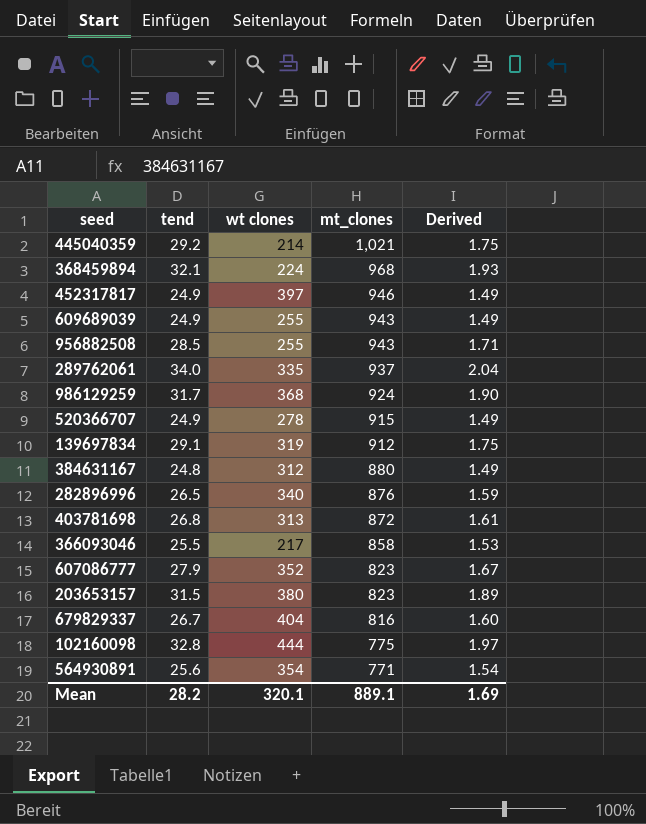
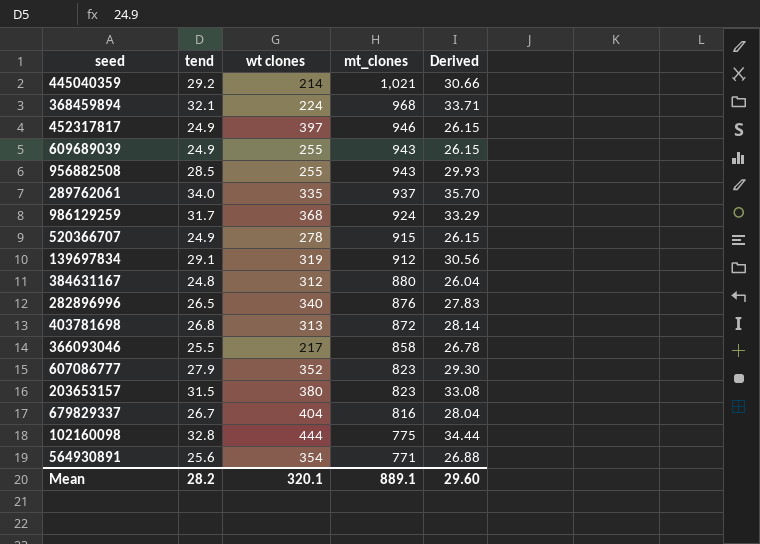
column Derived | formula: [tend] * 0.06 -> [tend] * 1.05
Mean | Derived: 1.69 -> 29.60

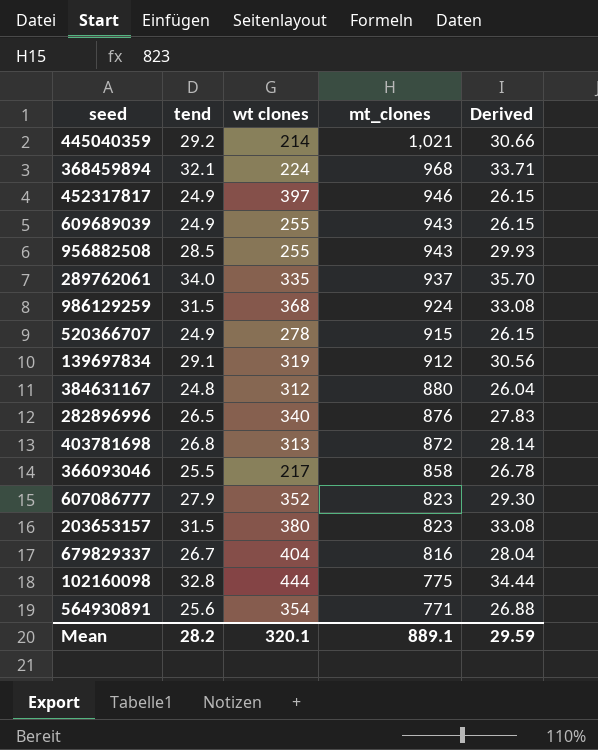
986129259 | tend: 31.7 -> 31.5
986129259 | Derived: 33.29 -> 33.08
Mean | Derived: 29.60 -> 29.59

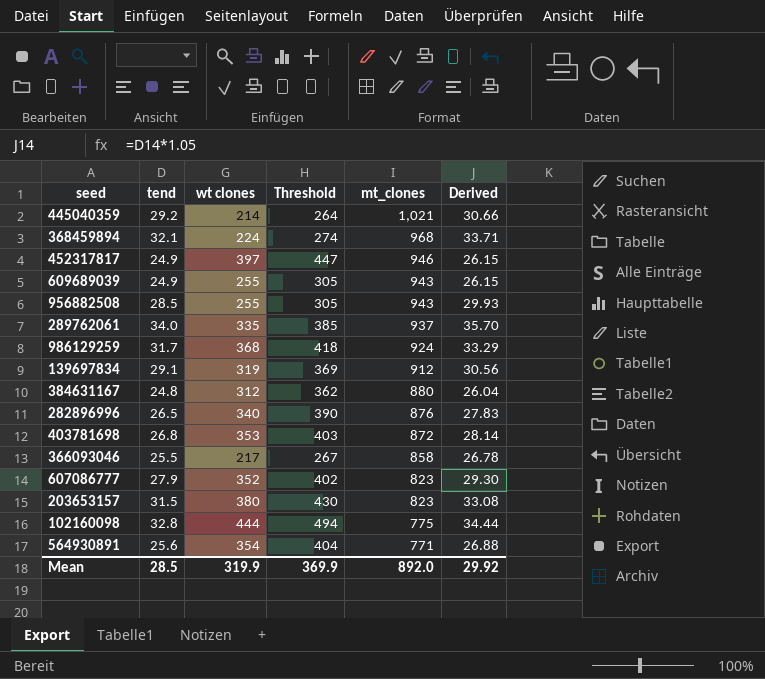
column Threshold | formula: none -> [wt clones] + 50
row 520366707: 24.9 | 278 | 915 | 26.15 -> none
row 679829337: 26.7 | 404 | 816 | 28.04 -> none
986129259 | tend: 31.5 -> 31.7
986129259 | Derived: 33.08 -> 33.29
403781698 | wt clones: 313 -> 353
Mean | tend: 28.2 -> 28.5
Mean | wt clones: 320.1 -> 319.9
Mean | mt_clones: 889.1 -> 892.0
Mean | Derived: 29.59 -> 29.92

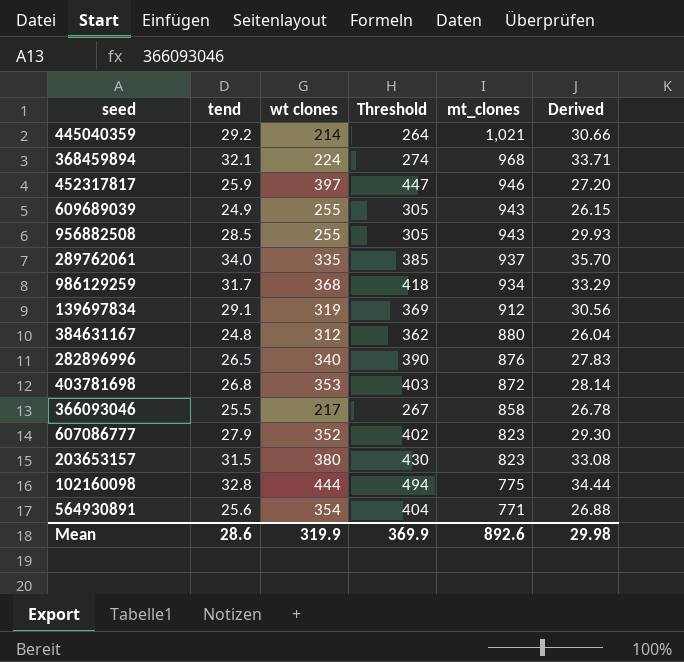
452317817 | tend: 24.9 -> 25.9
452317817 | Derived: 26.15 -> 27.20
986129259 | mt_clones: 924 -> 934
Mean | tend: 28.5 -> 28.6
Mean | mt_clones: 892.0 -> 892.6
Mean | Derived: 29.92 -> 29.98

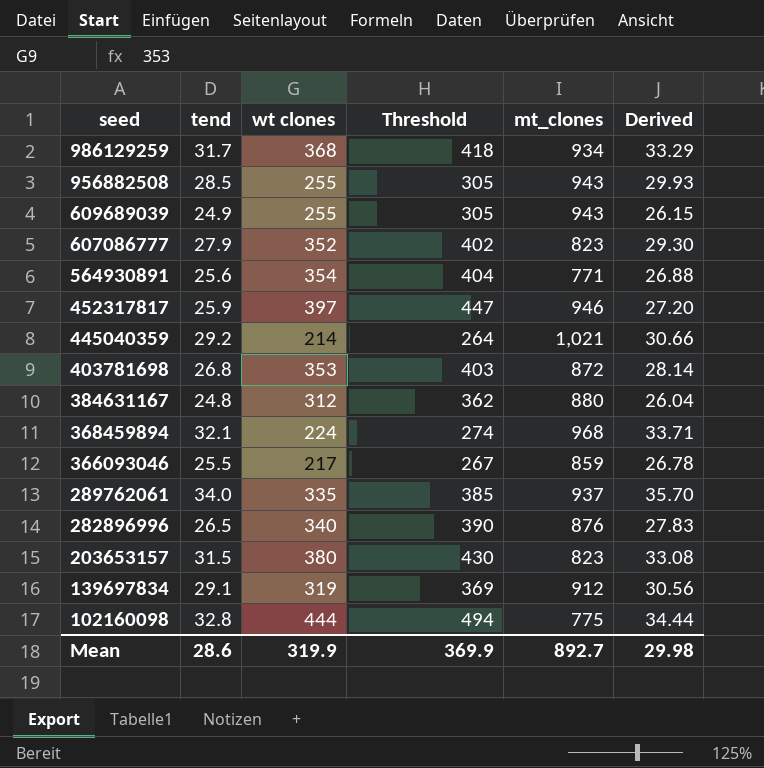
row order: mt_clones descending -> seed descending
366093046 | mt_clones: 858 -> 859
Mean | mt_clones: 892.6 -> 892.7

